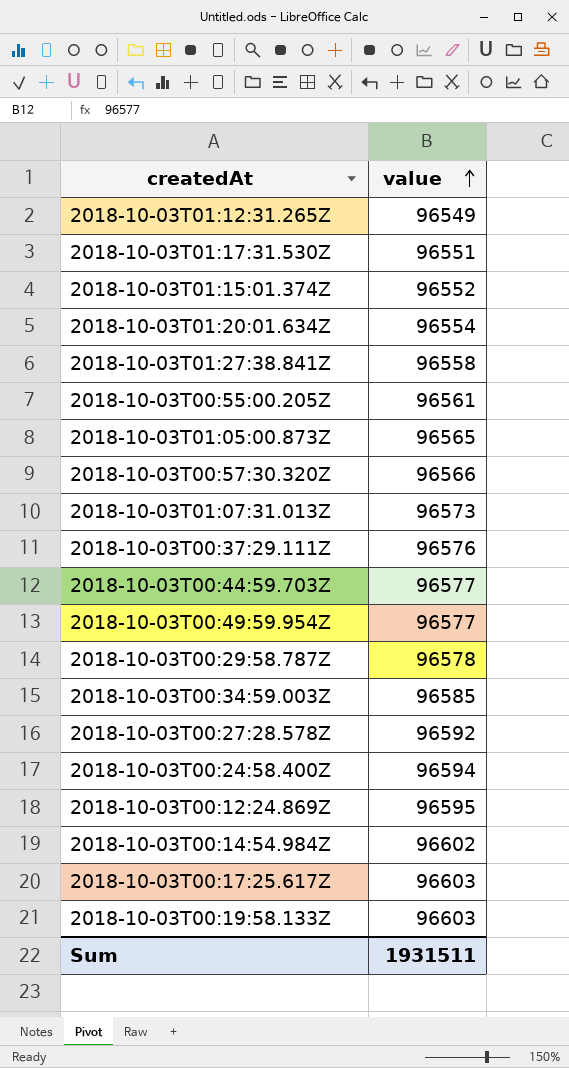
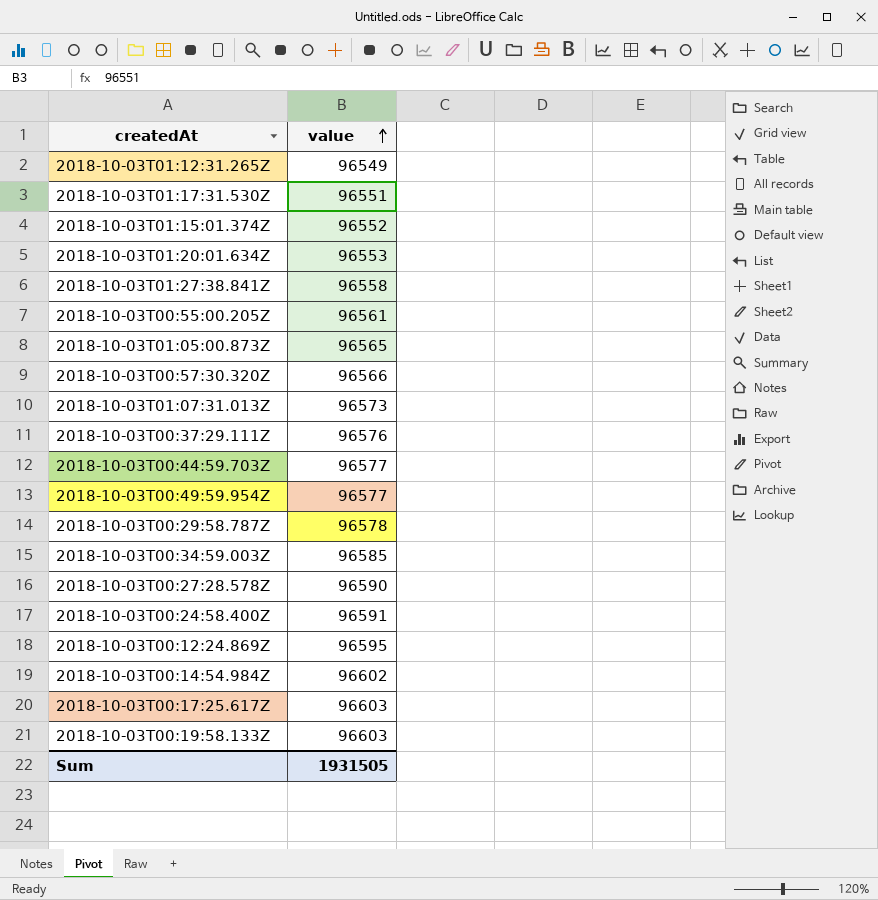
2018-10-03T01:20:01.634Z | value: 96554 -> 96553
2018-10-03T00:27:28.578Z | value: 96592 -> 96590
2018-10-03T00:24:58.400Z | value: 96594 -> 96591
Sum | value: 1931511 -> 1931505

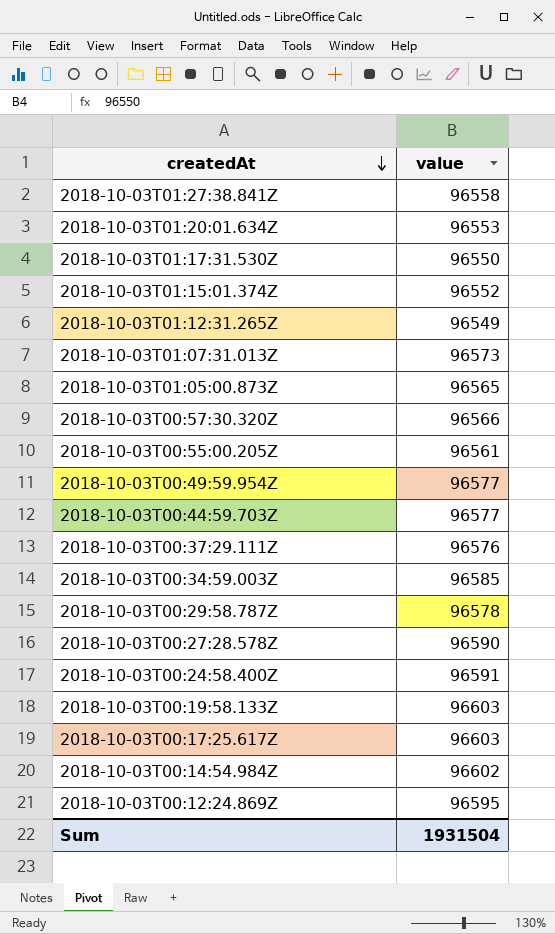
row order: value ascending -> createdAt descending
2018-10-03T01:17:31.530Z | value: 96551 -> 96550
Sum | value: 1931505 -> 1931504

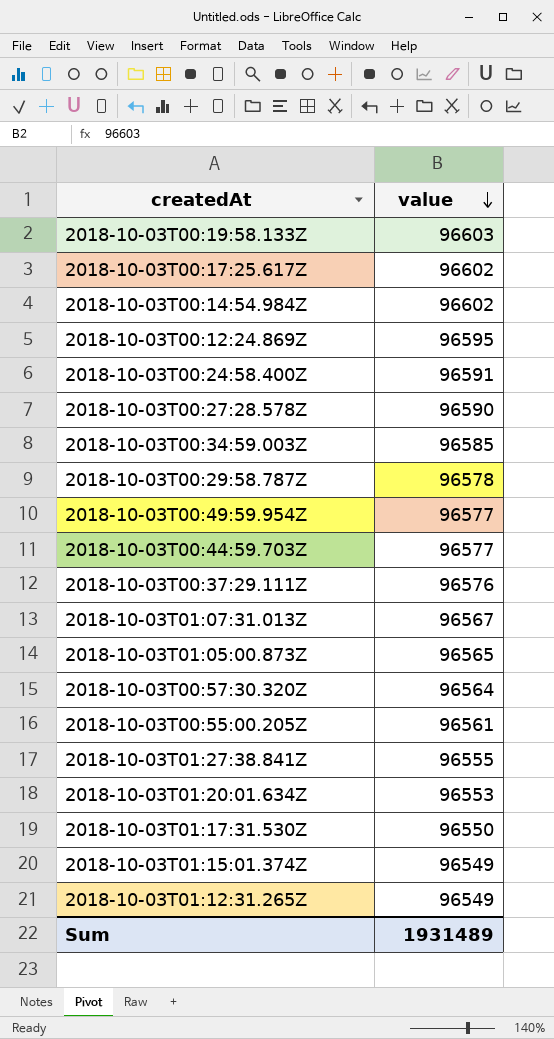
row order: createdAt descending -> value descending
2018-10-03T00:17:25.617Z | value: 96603 -> 96602
2018-10-03T01:07:31.013Z | value: 96573 -> 96567
2018-10-03T00:57:30.320Z | value: 96566 -> 96564
2018-10-03T01:27:38.841Z | value: 96558 -> 96555
2018-10-03T01:15:01.374Z | value: 96552 -> 96549
Sum | value: 1931504 -> 1931489

